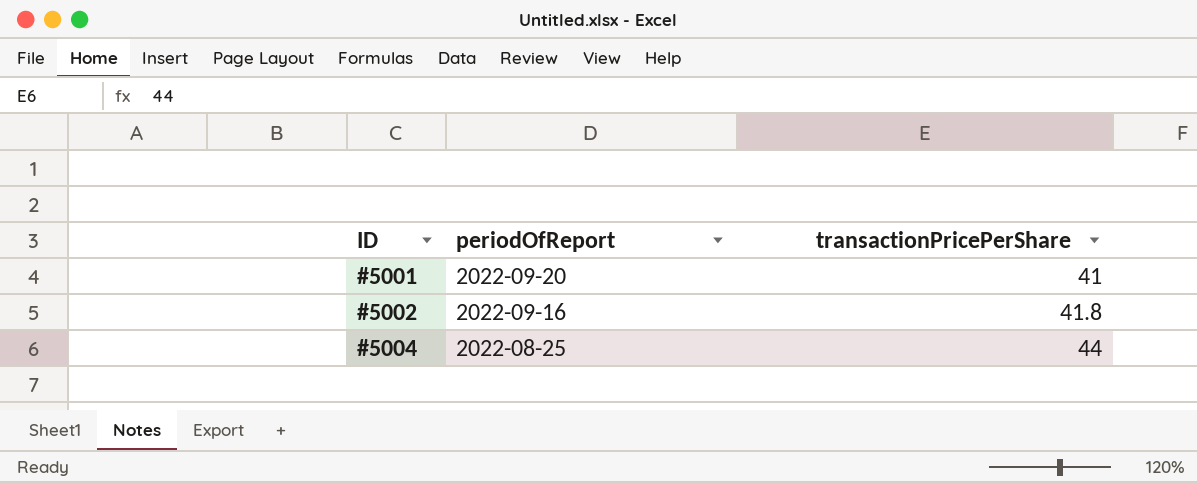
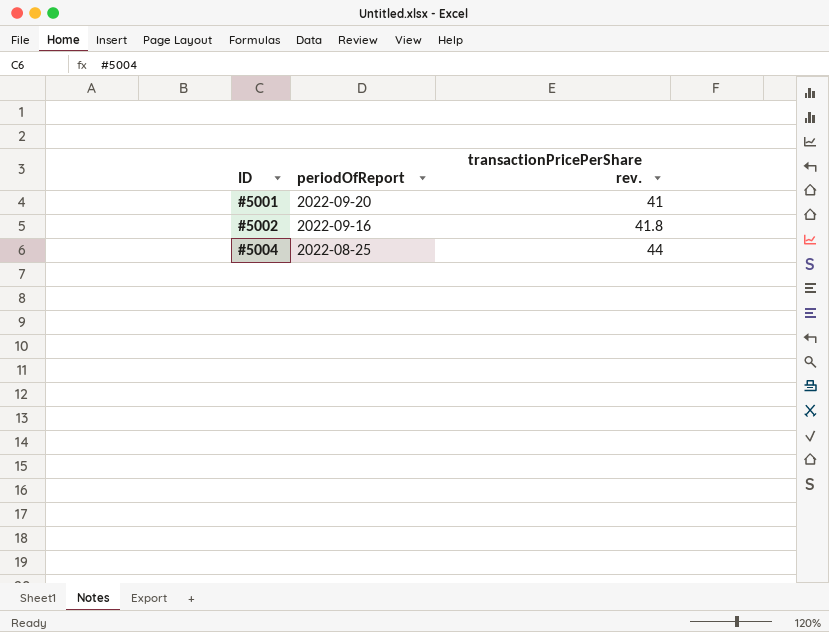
column name: transactionPricePerShare -> transactionPricePerShare rev.

